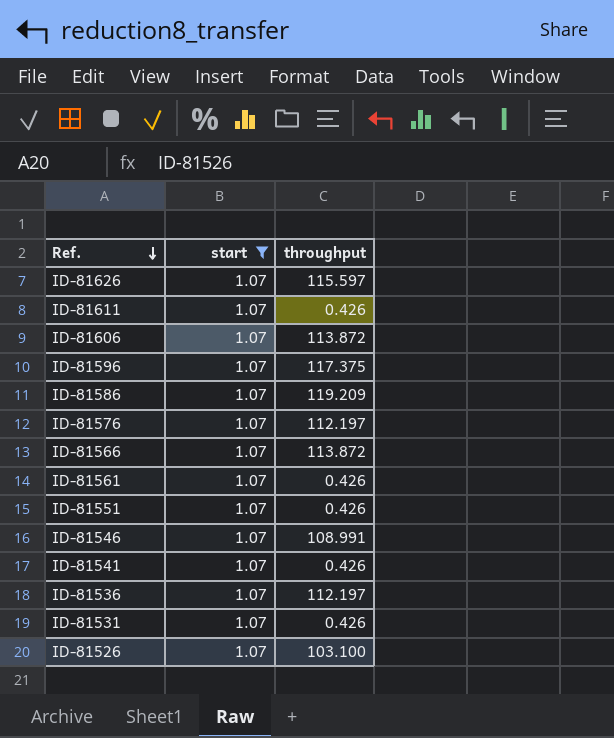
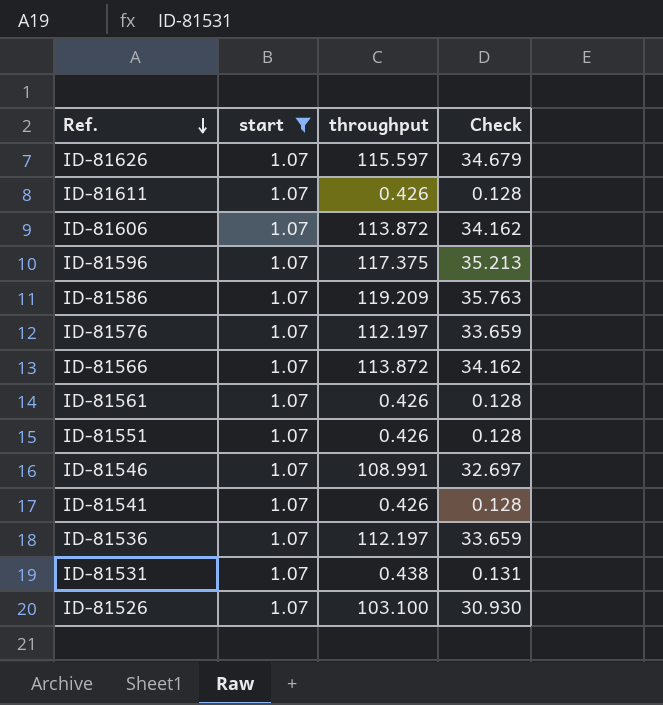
column Check | formula: none -> [throughput] * 0.3
ID-81531 | throughput: 0.426 -> 0.438

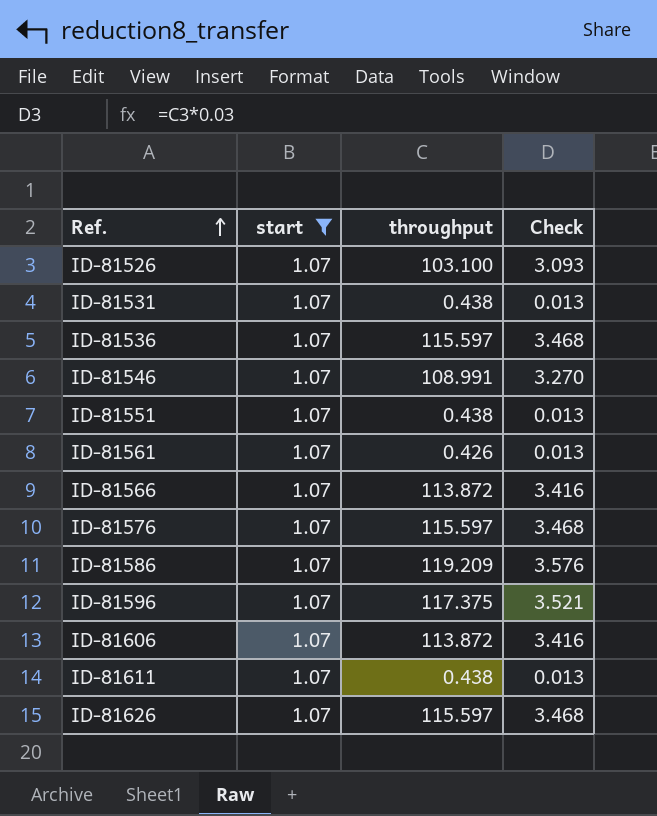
row order: Ref. descending -> Ref. ascending
column Check | formula: [throughput] * 0.3 -> [throughput] * 0.03
row ID-81541: 1.07 | 0.426 | 0.128 -> none
ID-81536 | throughput: 112.197 -> 115.597
ID-81551 | throughput: 0.426 -> 0.438
ID-81576 | throughput: 112.197 -> 115.597
ID-81611 | throughput: 0.426 -> 0.438

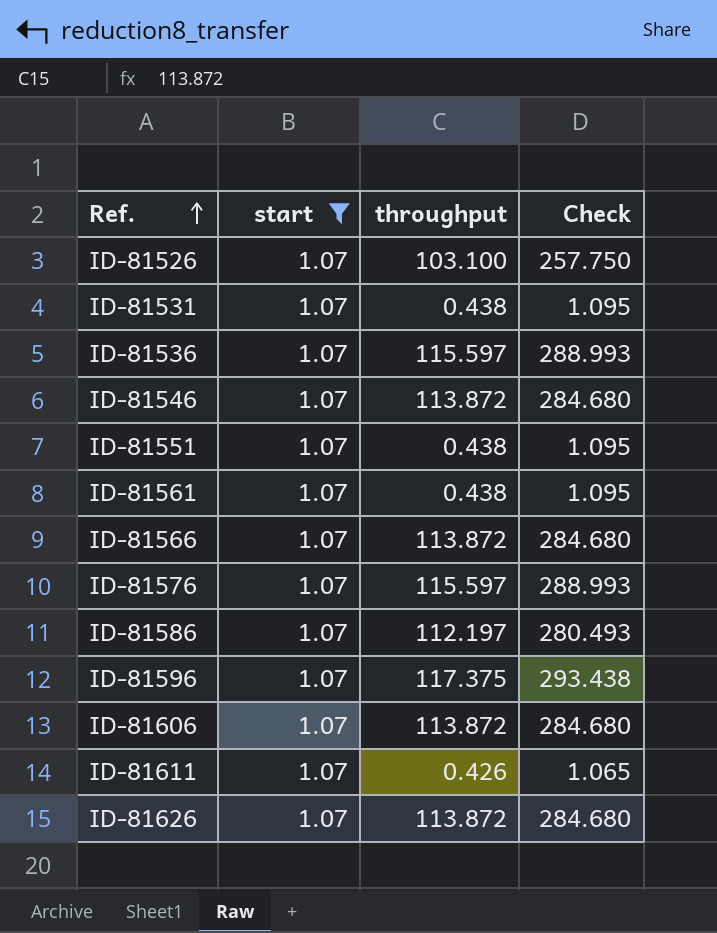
column Check | formula: [throughput] * 0.03 -> [throughput] * 2.5
ID-81546 | throughput: 108.991 -> 113.872
ID-81561 | throughput: 0.426 -> 0.438
ID-81586 | throughput: 119.209 -> 112.197
ID-81611 | throughput: 0.438 -> 0.426
ID-81626 | throughput: 115.597 -> 113.872

